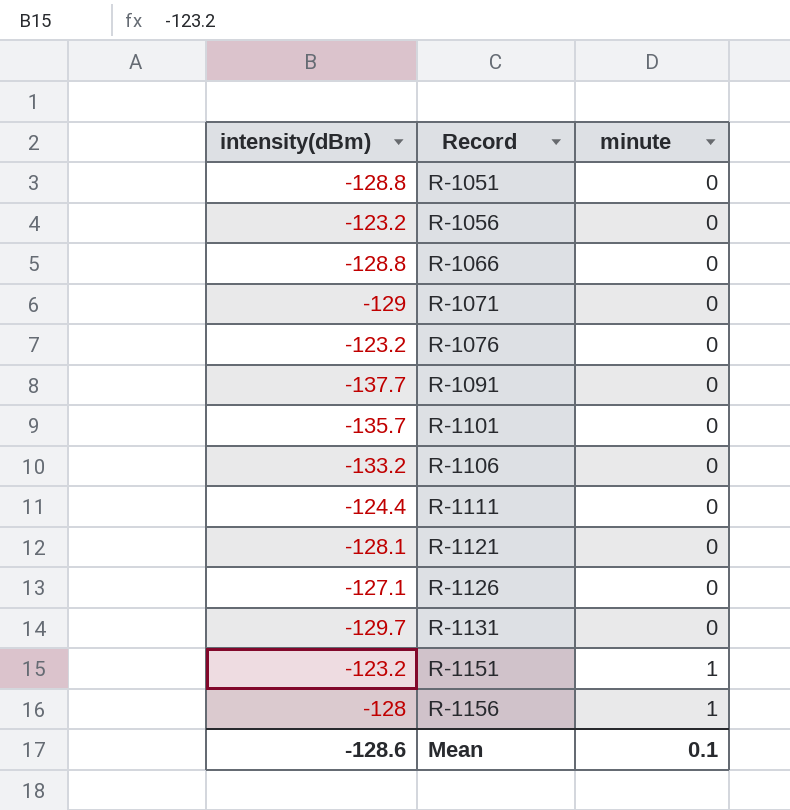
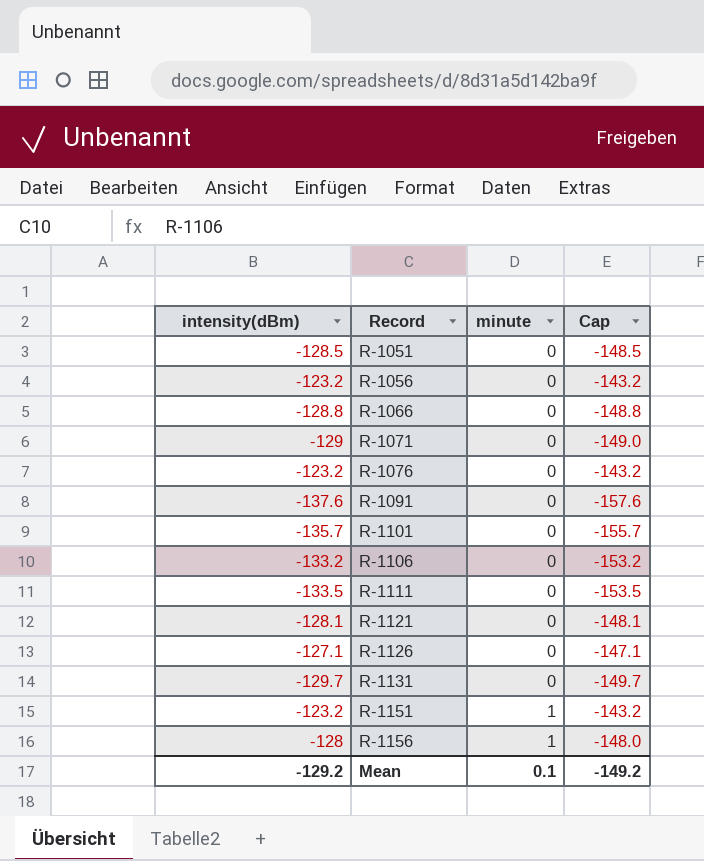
column Cap | formula: none -> [intensity(dBm)] - 20
R-1051 | intensity(dBm): -128.8 -> -128.5
R-1091 | intensity(dBm): -137.7 -> -137.6
R-1111 | intensity(dBm): -124.4 -> -133.5
Mean | intensity(dBm): -128.6 -> -129.2

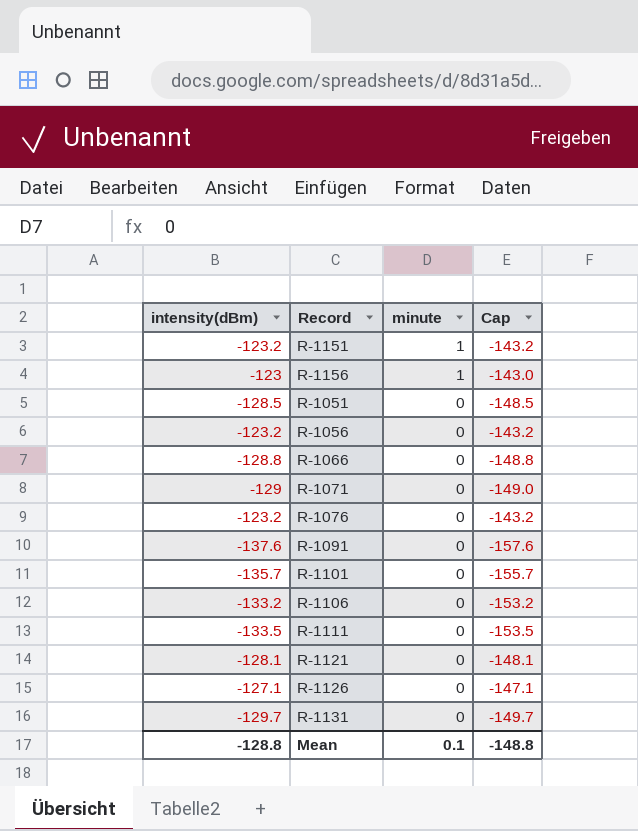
row order: Record ascending -> minute descending
R-1156 | intensity(dBm): -128 -> -123
R-1156 | Cap: -148.0 -> -143.0
Mean | intensity(dBm): -129.2 -> -128.8
Mean | Cap: -149.2 -> -148.8

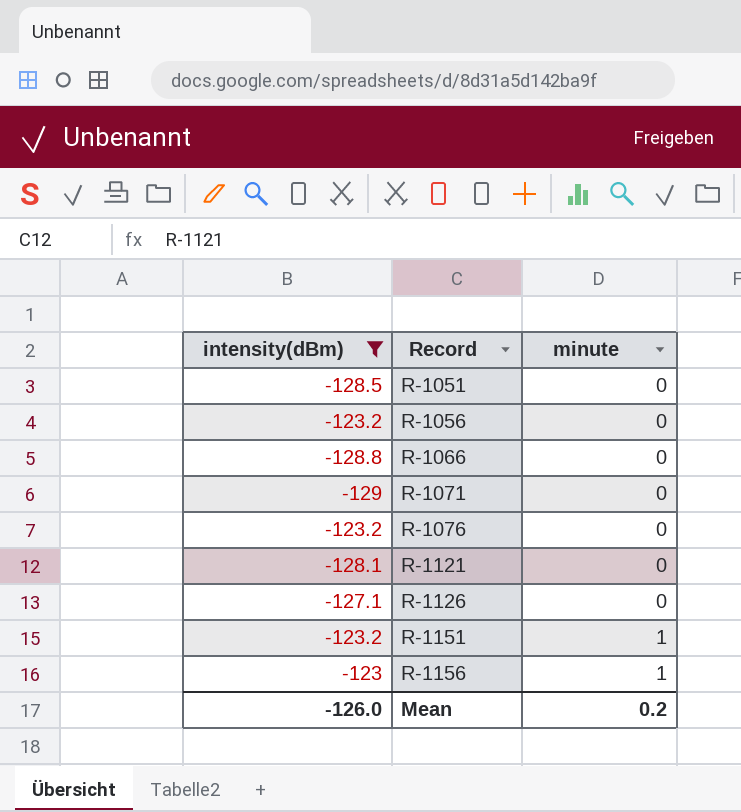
filter: none -> intensity(dBm) >= -129
row order: minute descending -> Record ascending
column Cap | formula: [intensity(dBm)] - 20 -> none
Mean | intensity(dBm): -128.8 -> -126.0
Mean | minute: 0.1 -> 0.2

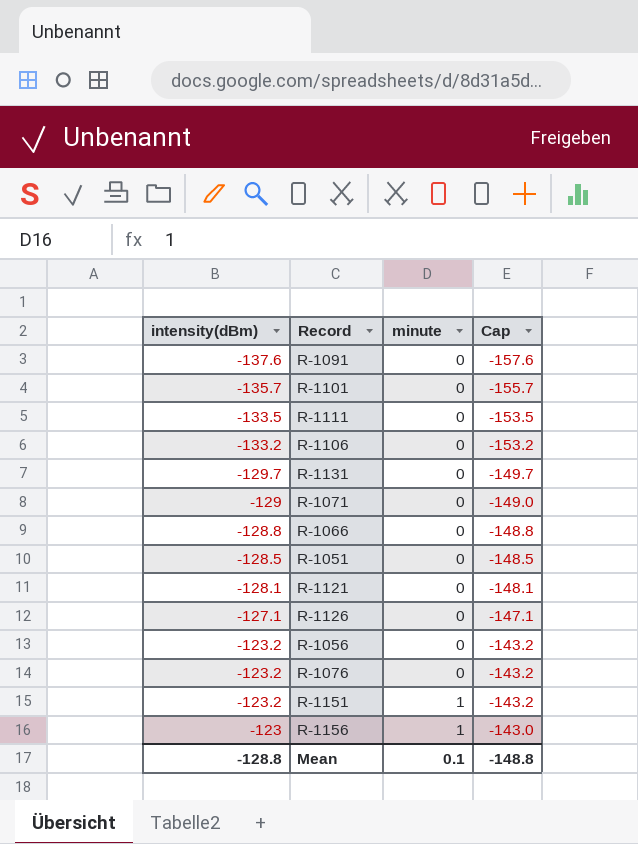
filter: intensity(dBm) >= -129 -> none
row order: Record ascending -> intensity(dBm) ascending
column Cap | formula: none -> [intensity(dBm)] - 20
Mean | intensity(dBm): -126.0 -> -128.8
Mean | minute: 0.2 -> 0.1

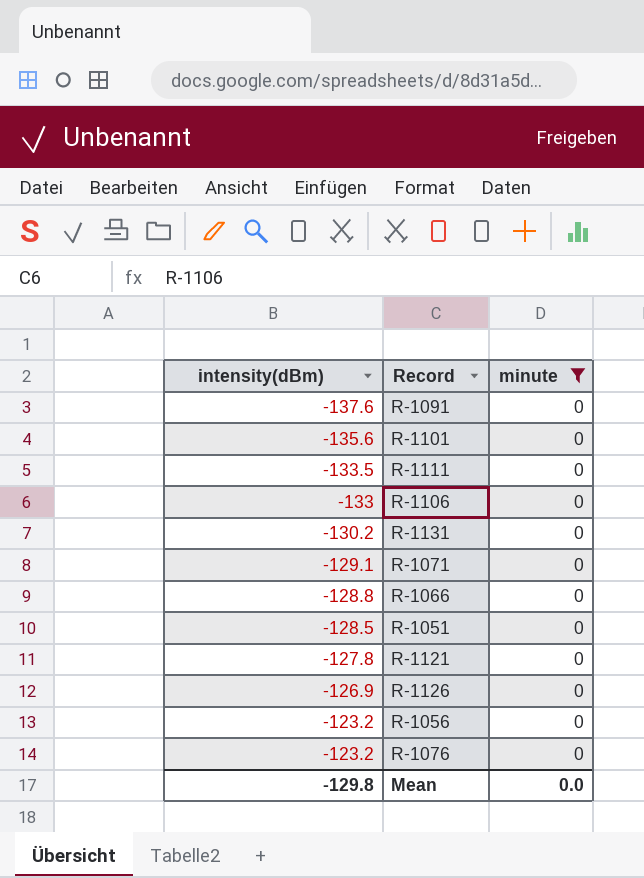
filter: none -> minute = 0
column Cap | formula: [intensity(dBm)] - 20 -> none
R-1101 | intensity(dBm): -135.7 -> -135.6
R-1106 | intensity(dBm): -133.2 -> -133
R-1131 | intensity(dBm): -129.7 -> -130.2
R-1071 | intensity(dBm): -129 -> -129.1
R-1121 | intensity(dBm): -128.1 -> -127.8
R-1126 | intensity(dBm): -127.1 -> -126.9
Mean | intensity(dBm): -128.8 -> -129.8
Mean | minute: 0.1 -> 0.0

